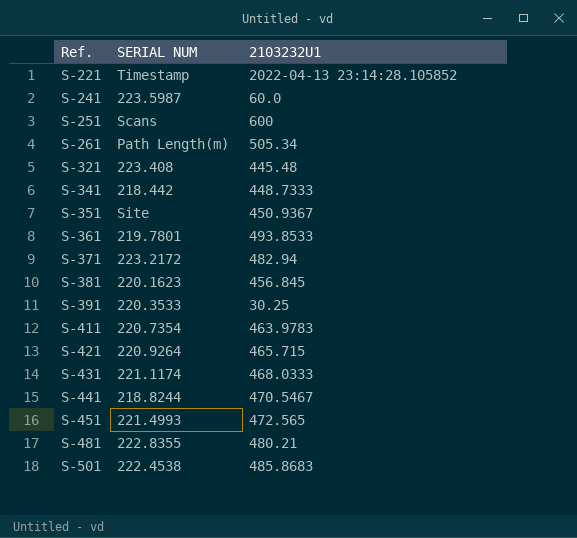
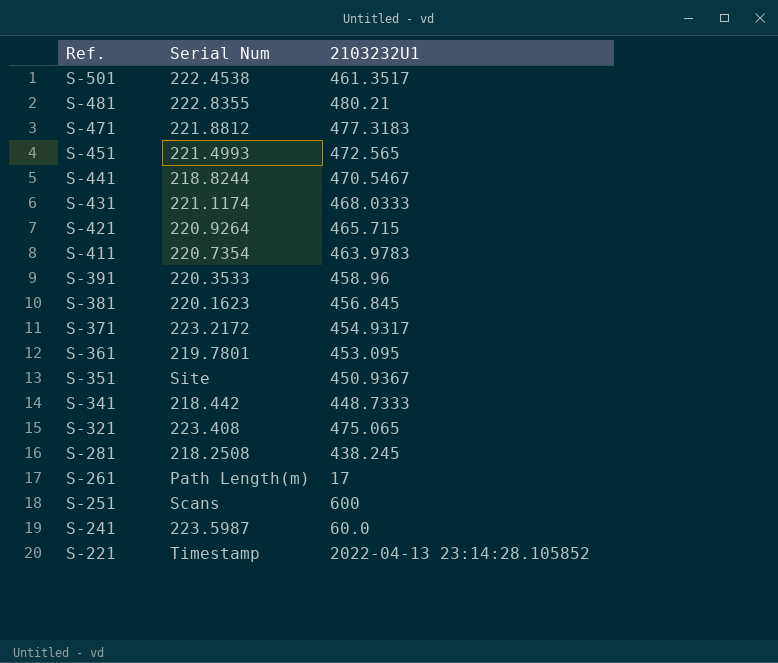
row order: Ref. ascending -> Ref. descending
column name: SERIAL NUM -> Serial Num
S-501 | 2103232U1: 485.8683 -> 461.3517
row S-471: none -> 221.8812 | 477.3183
S-391 | 2103232U1: 30.25 -> 458.96
S-371 | 2103232U1: 482.94 -> 454.9317
S-361 | 2103232U1: 493.8533 -> 453.095
S-321 | 2103232U1: 445.48 -> 475.065
row S-281: none -> 218.2508 | 438.245
S-261 | 2103232U1: 505.34 -> 17

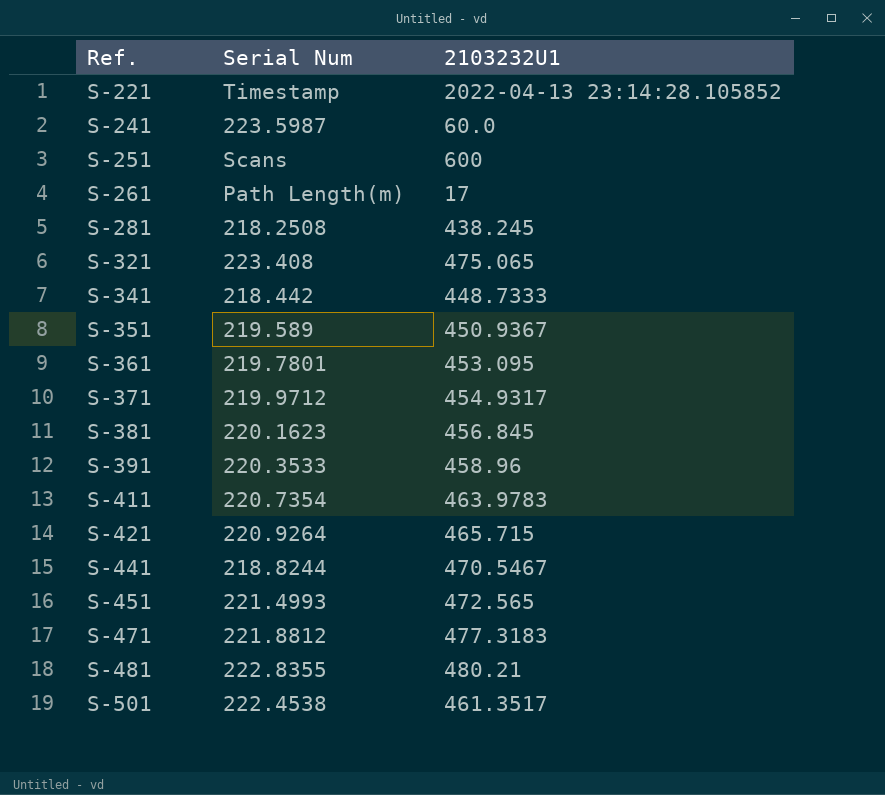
row order: Ref. descending -> Ref. ascending
row S-431: 221.1174 | 468.0333 -> none
S-351 | Serial Num: Site -> 219.589
S-371 | Serial Num: 223.2172 -> 219.9712

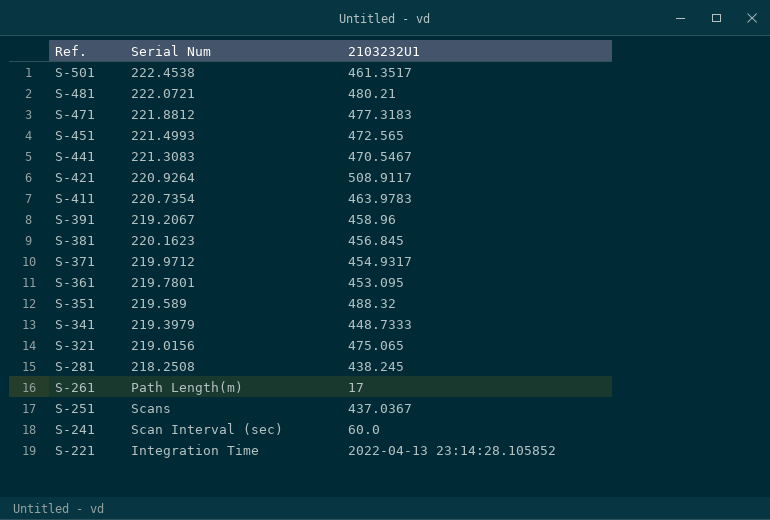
row order: Ref. ascending -> Ref. descending
S-481 | Serial Num: 222.8355 -> 222.0721
S-441 | Serial Num: 218.8244 -> 221.3083
S-421 | 2103232U1: 465.715 -> 508.9117
S-391 | Serial Num: 220.3533 -> 219.2067
S-351 | 2103232U1: 450.9367 -> 488.32
S-341 | Serial Num: 218.442 -> 219.3979
S-321 | Serial Num: 223.408 -> 219.0156
S-251 | 2103232U1: 600 -> 437.0367
S-241 | Serial Num: 223.5987 -> Scan Interval (sec)
S-221 | Serial Num: Timestamp -> Integration Time

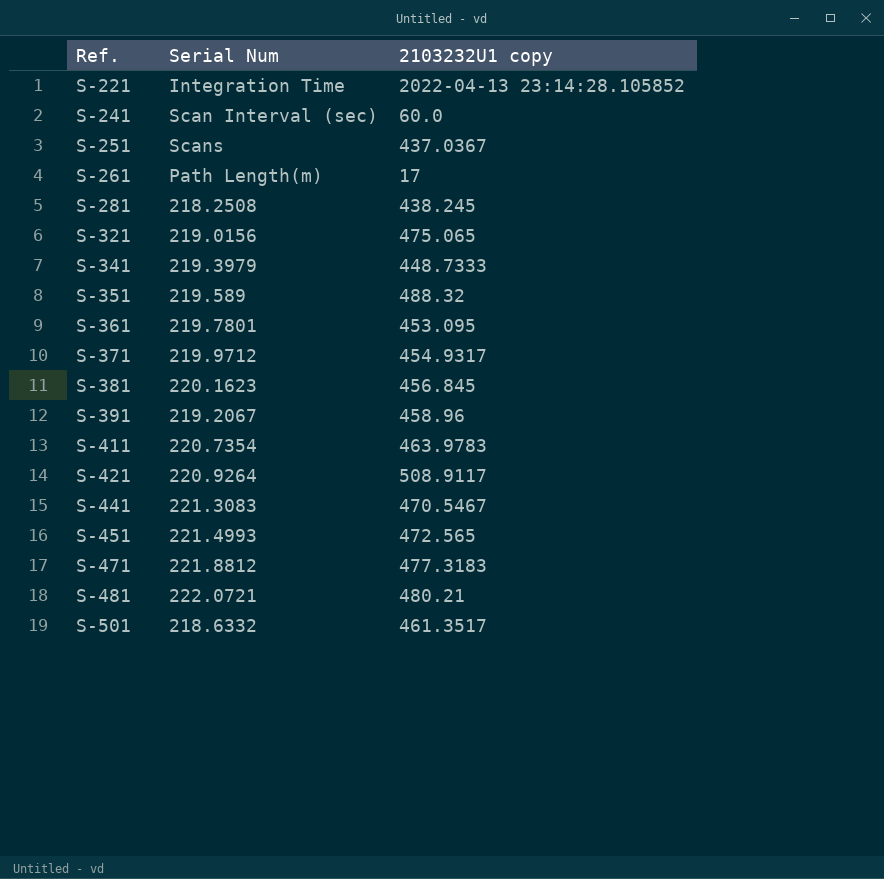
row order: Ref. descending -> Ref. ascending
column name: 2103232U1 -> 2103232U1 copy
S-501 | Serial Num: 222.4538 -> 218.6332

